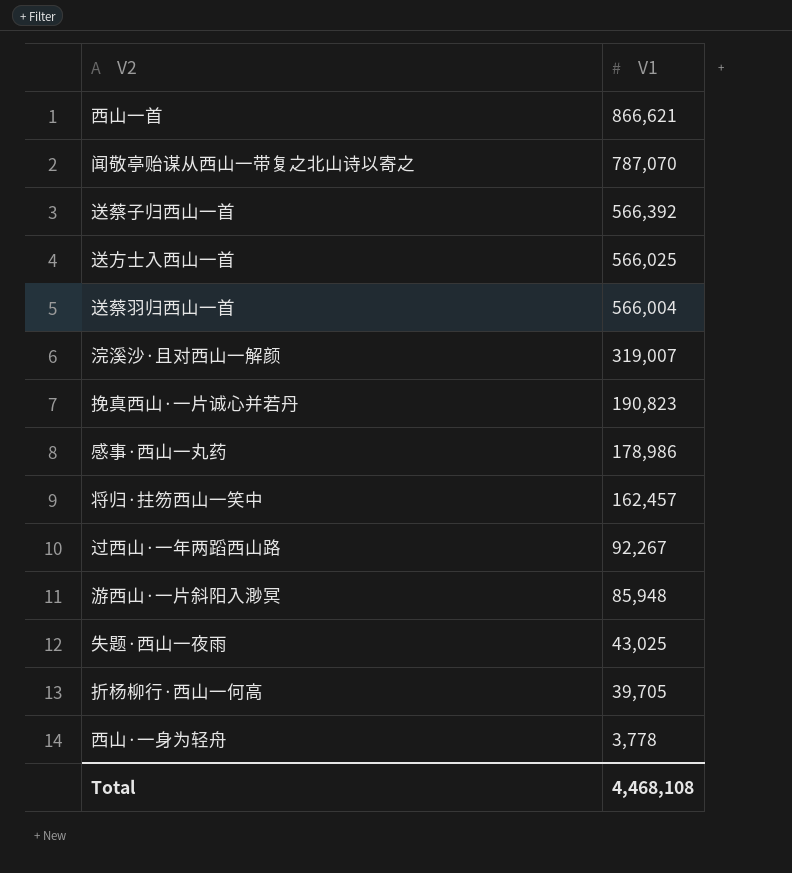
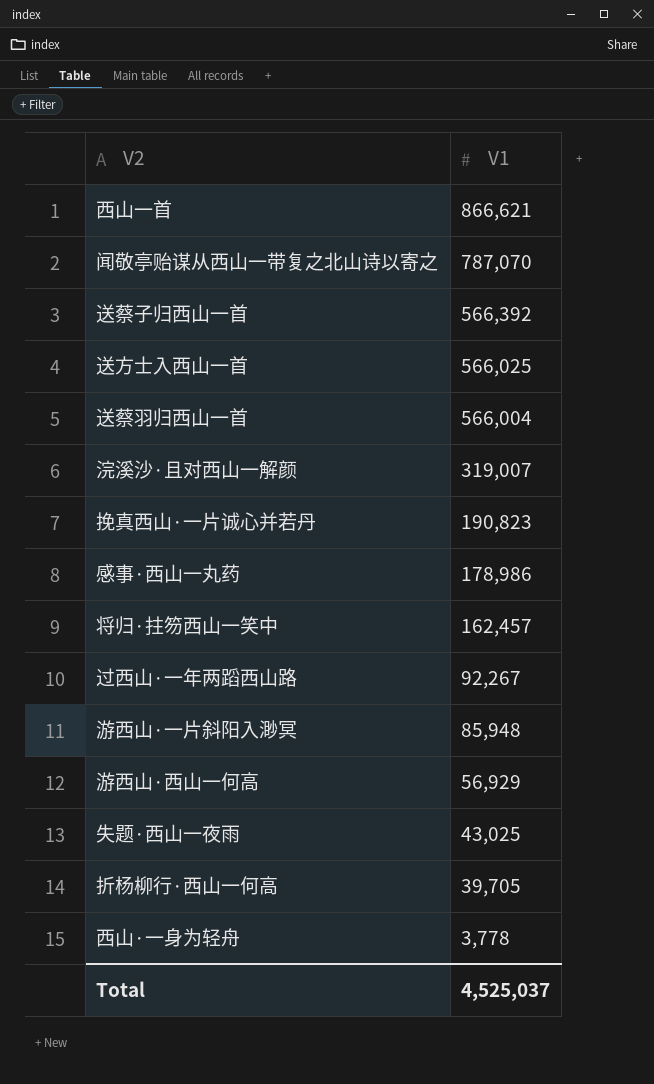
row 游西山·西山一何高: none -> 56,929
Total | V1: 4,468,108 -> 4,525,037

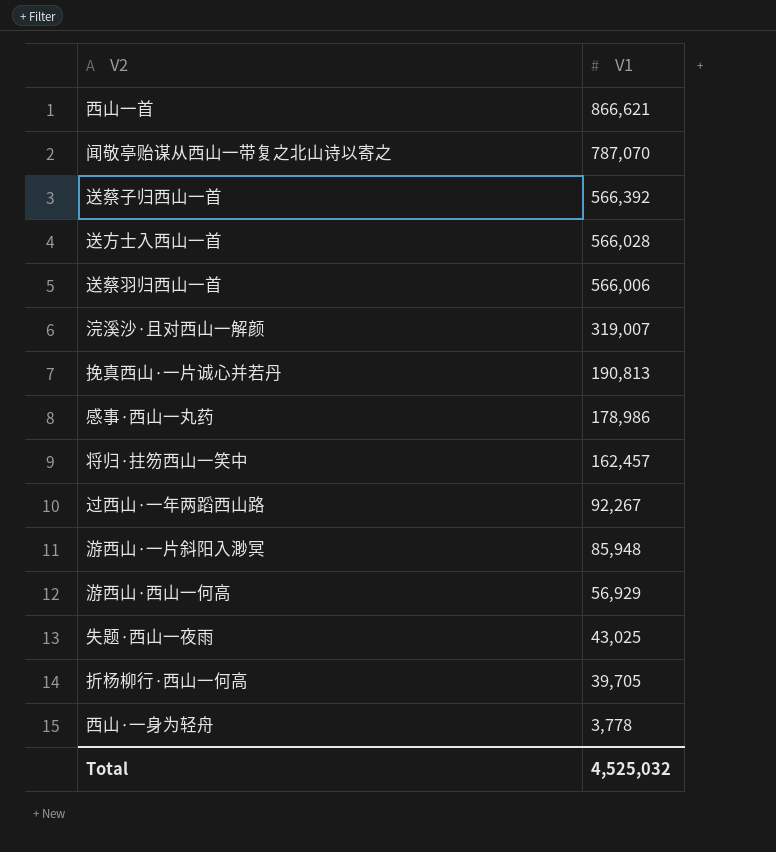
送方士入西山一首 | V1: 566,025 -> 566,028
送蔡羽归西山一首 | V1: 566,004 -> 566,006
挽真西山·一片诚心并若丹 | V1: 190,823 -> 190,813
Total | V1: 4,525,037 -> 4,525,032

